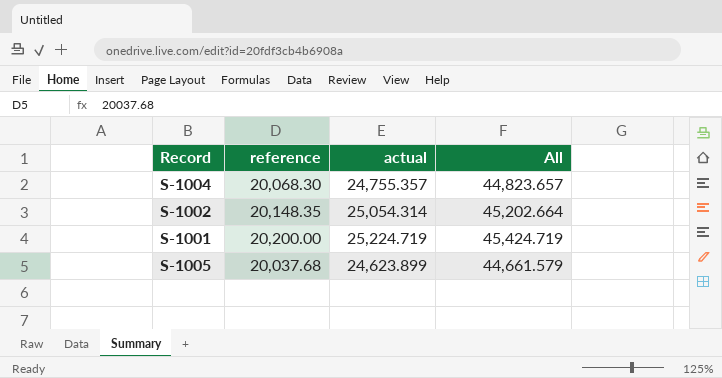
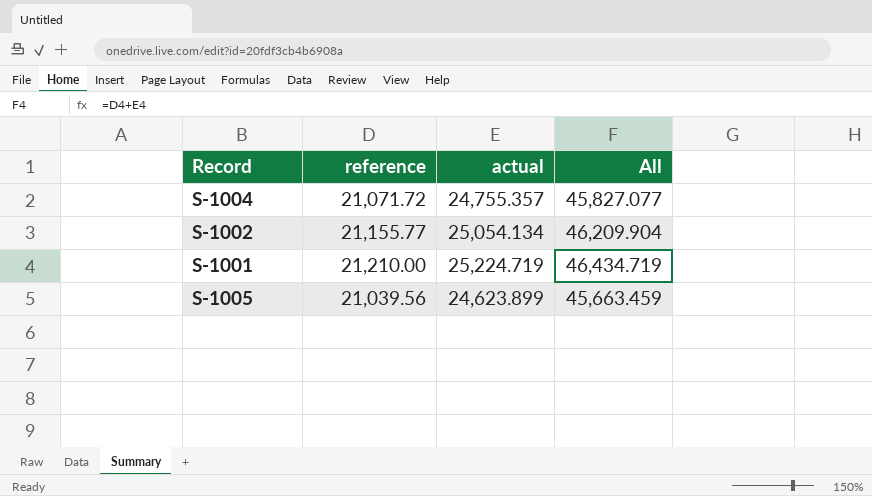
S-1004 | reference: 20,068.30 -> 21,071.72
S-1004 | All: 44,823.657 -> 45,827.077
S-1002 | reference: 20,148.35 -> 21,155.77
S-1002 | actual: 25,054.314 -> 25,054.134
S-1002 | All: 45,202.664 -> 46,209.904
S-1001 | reference: 20,200.00 -> 21,210.00
S-1001 | All: 45,424.719 -> 46,434.719
S-1005 | reference: 20,037.68 -> 21,039.56
S-1005 | All: 44,661.579 -> 45,663.459

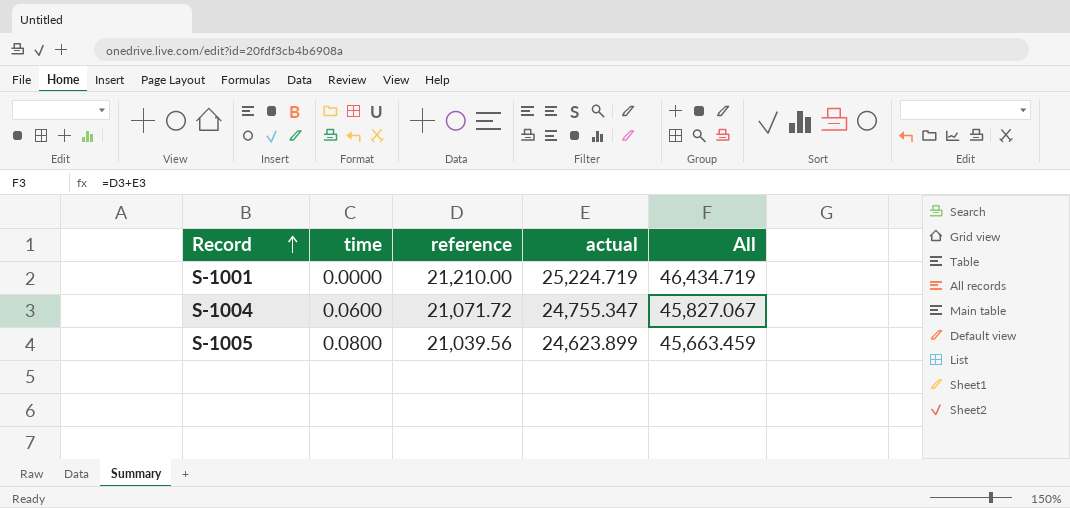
row order: none -> Record ascending
column time | position: none -> 2
row S-1002: 21,155.77 | 25,054.134 | 46,209.904 -> none
S-1004 | actual: 24,755.357 -> 24,755.347
S-1004 | All: 45,827.077 -> 45,827.067

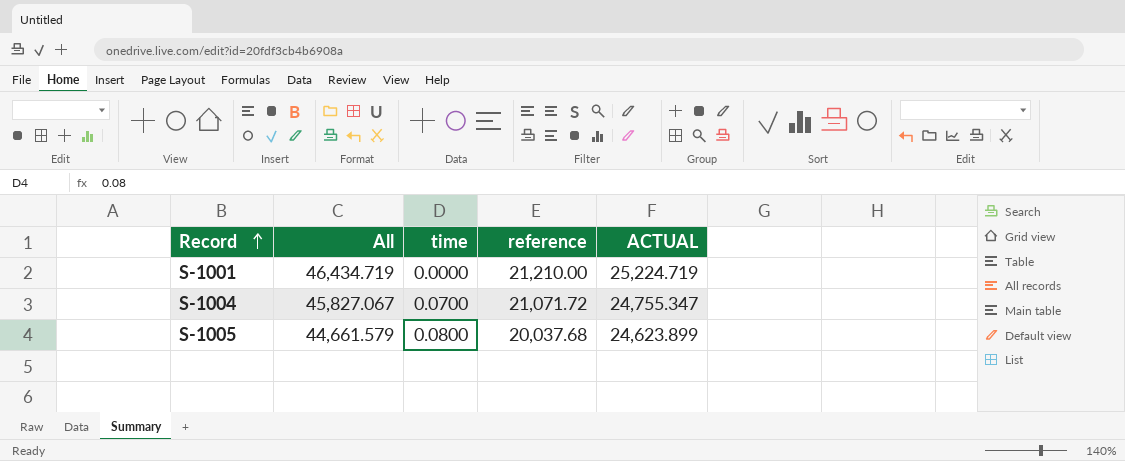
column All | position: 5 -> 2
column name: actual -> ACTUAL
S-1004 | time: 0.0600 -> 0.0700
S-1005 | All: 45,663.459 -> 44,661.579
S-1005 | reference: 21,039.56 -> 20,037.68

